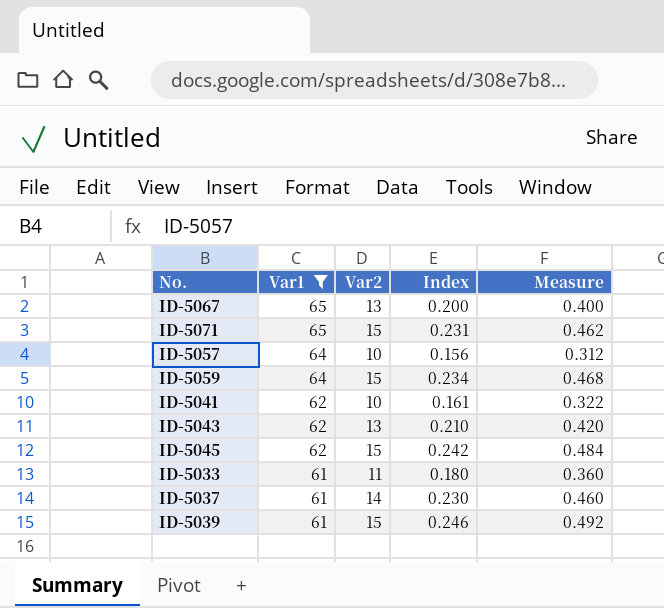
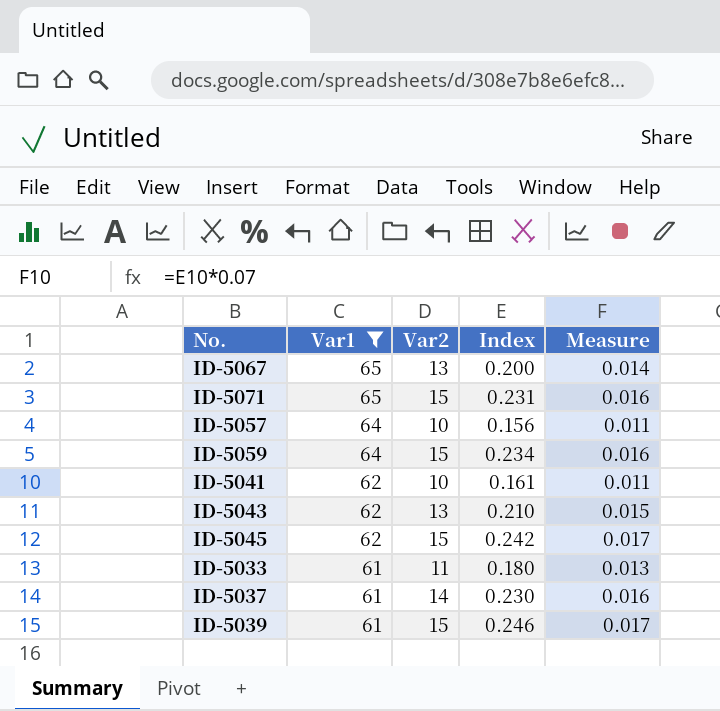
column Measure | formula: [Index] * 2 -> [Index] * 0.07

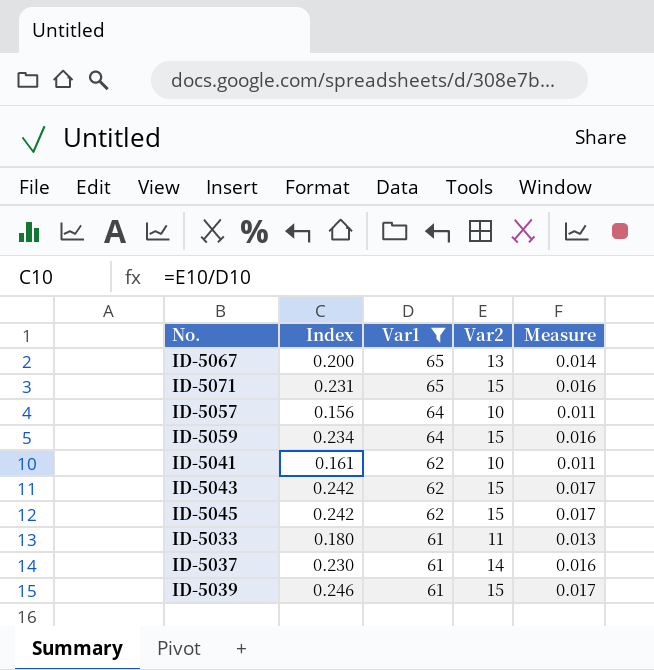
column Index | position: 4 -> 2
ID-5043 | Index: 0.210 -> 0.242
ID-5043 | Var2: 13 -> 15
ID-5043 | Measure: 0.015 -> 0.017

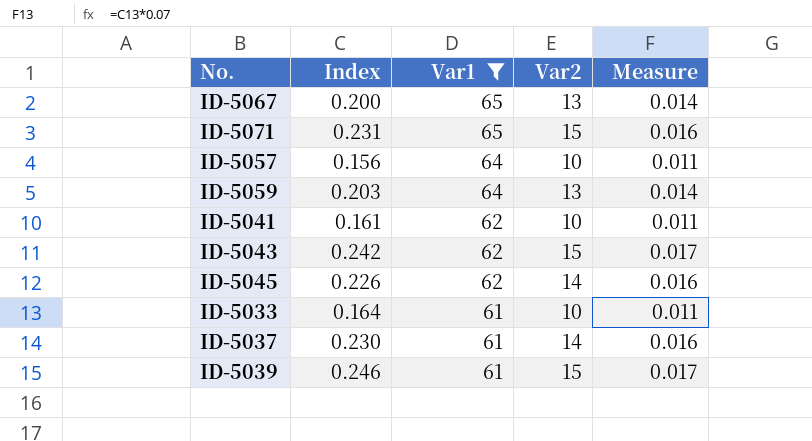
ID-5059 | Index: 0.234 -> 0.203
ID-5059 | Var2: 15 -> 13
ID-5059 | Measure: 0.016 -> 0.014
ID-5045 | Index: 0.242 -> 0.226
ID-5045 | Var2: 15 -> 14
ID-5045 | Measure: 0.017 -> 0.016
ID-5033 | Index: 0.180 -> 0.164
ID-5033 | Var2: 11 -> 10
ID-5033 | Measure: 0.013 -> 0.011

